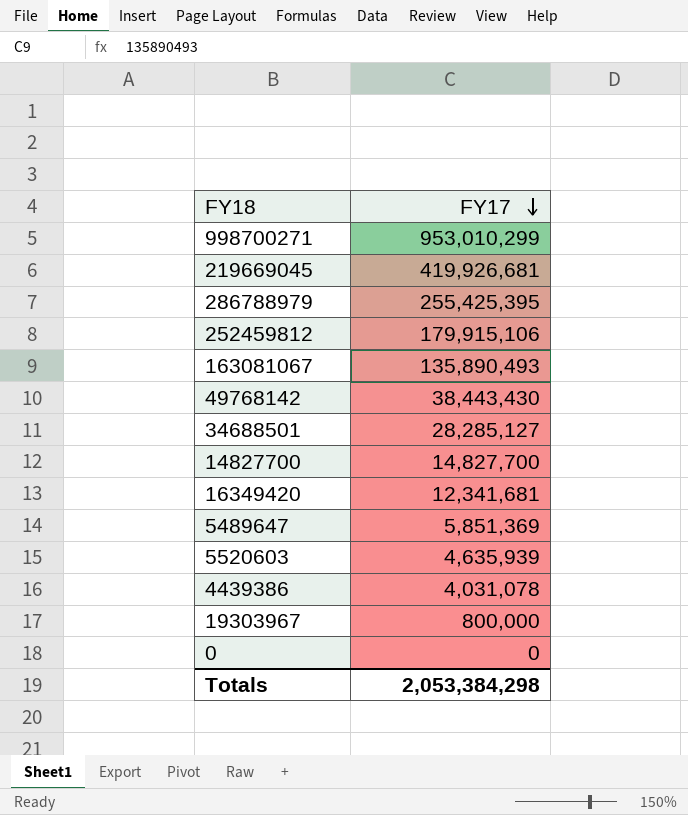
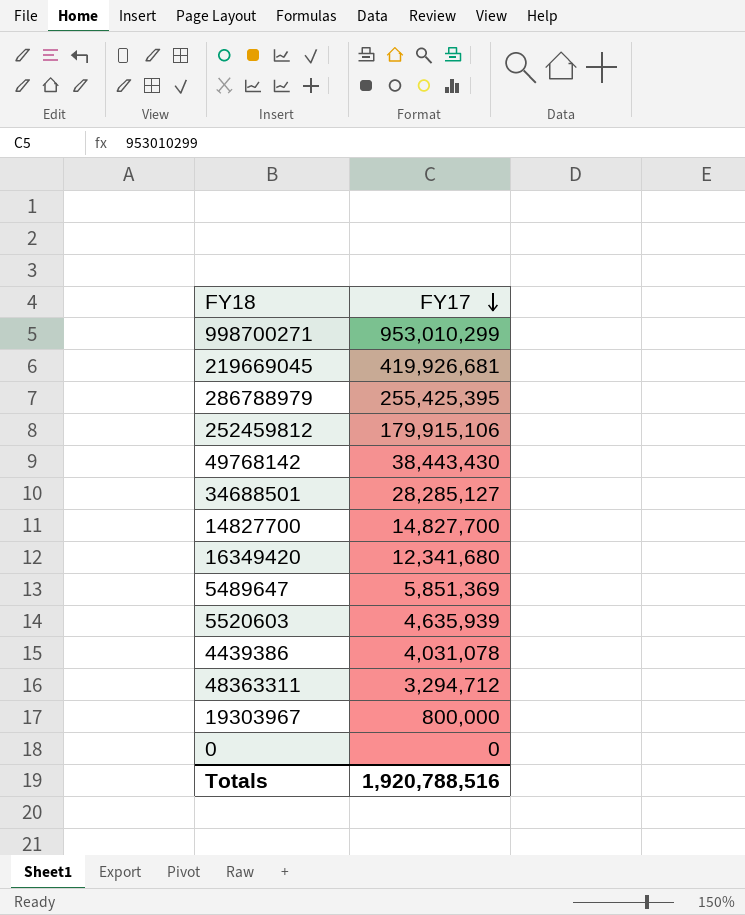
row 163081067: 135,890,493 -> none
16349420 | FY17: 12,341,681 -> 12,341,680
row 48363311: none -> 3,294,712
Totals | FY17: 2,053,384,298 -> 1,920,788,516

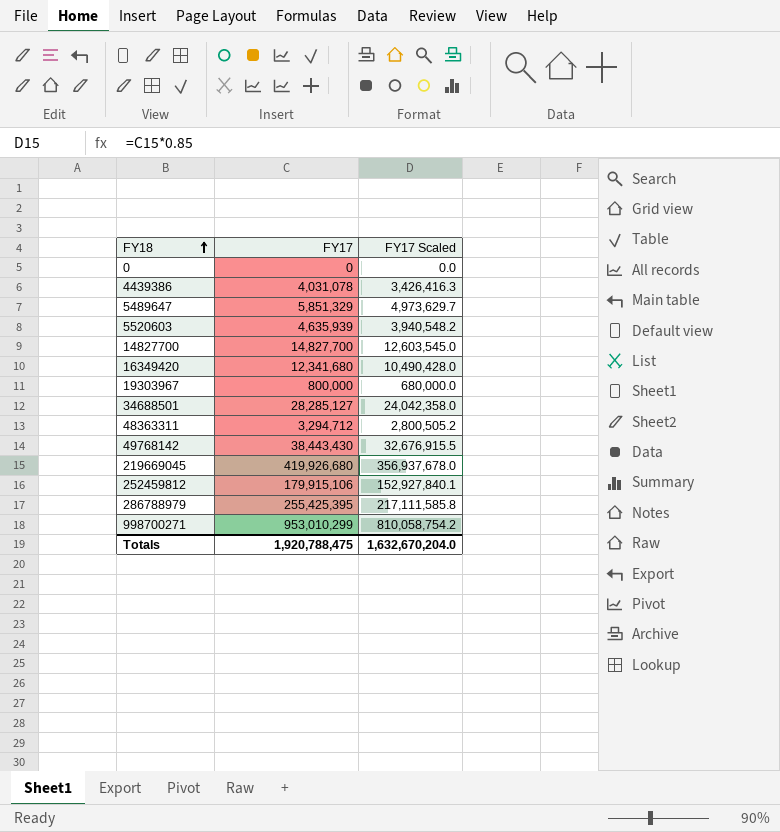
row order: FY17 descending -> FY18 ascending
column FY17 Scaled | formula: none -> [FY17] * 0.85
5489647 | FY17: 5,851,369 -> 5,851,329
219669045 | FY17: 419,926,681 -> 419,926,680
Totals | FY17: 1,920,788,516 -> 1,920,788,475

